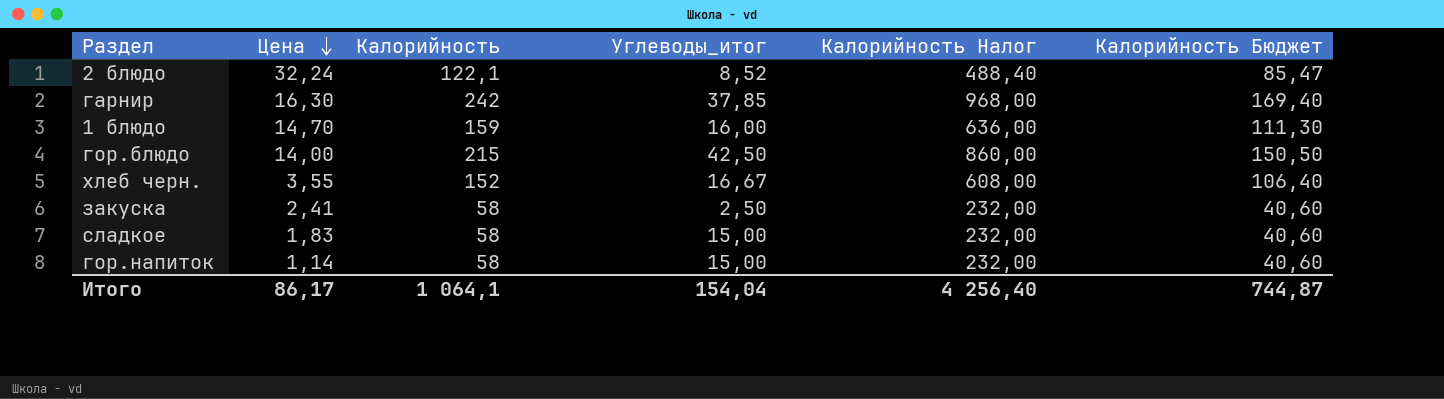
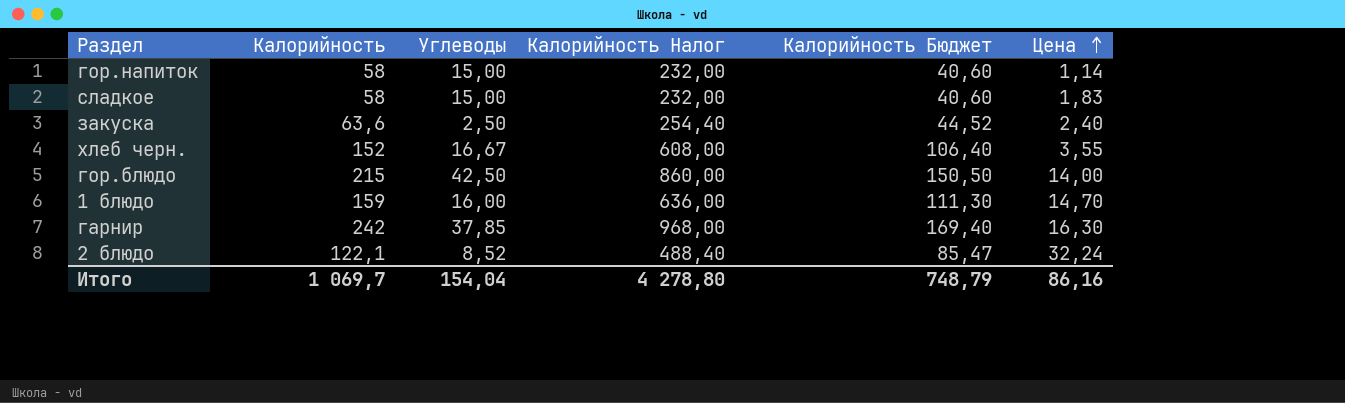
row order: Цена descending -> Цена ascending
column name: Углеводы_итог -> Углеводы
column Цена | position: 2 -> 6
закуска | Калорийность: 58 -> 63,6
закуска | Калорийность Налог: 232,00 -> 254,40
закуска | Калорийность Бюджет: 40,60 -> 44,52
закуска | Цена: 2,41 -> 2,40
Итого | Калорийность: 1 064,1 -> 1 069,7
Итого | Калорийность Налог: 4 256,40 -> 4 278,80
Итого | Калорийность Бюджет: 744,87 -> 748,79
Итого | Цена: 86,17 -> 86,16

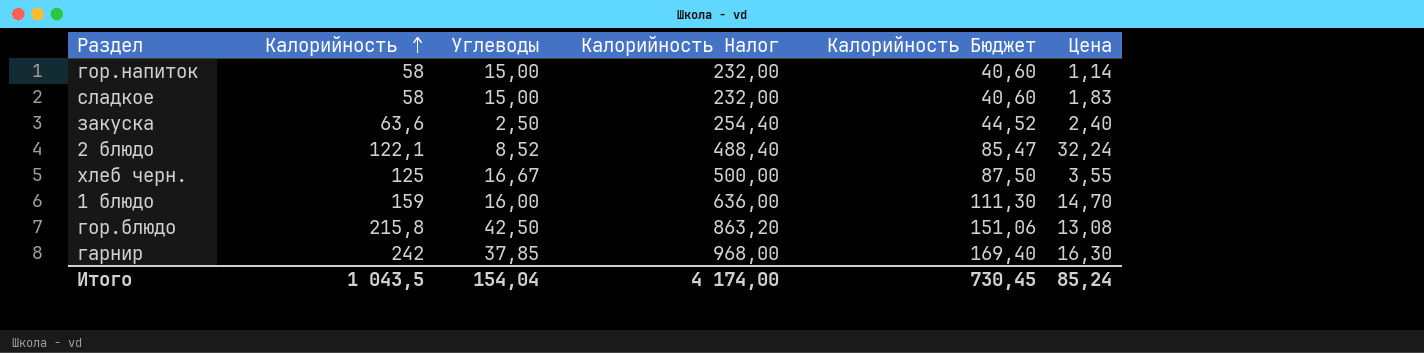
row order: Цена ascending -> Калорийность ascending
хлеб черн. | Калорийность: 152 -> 125
хлеб черн. | Калорийность Налог: 608,00 -> 500,00
хлеб черн. | Калорийность Бюджет: 106,40 -> 87,50
гор.блюдо | Калорийность: 215 -> 215,8
гор.блюдо | Калорийность Налог: 860,00 -> 863,20
гор.блюдо | Калорийность Бюджет: 150,50 -> 151,06
гор.блюдо | Цена: 14,00 -> 13,08
Итого | Калорийность: 1 069,7 -> 1 043,5
Итого | Калорийность Налог: 4 278,80 -> 4 174,00
Итого | Калорийность Бюджет: 748,79 -> 730,45
Итого | Цена: 86,16 -> 85,24

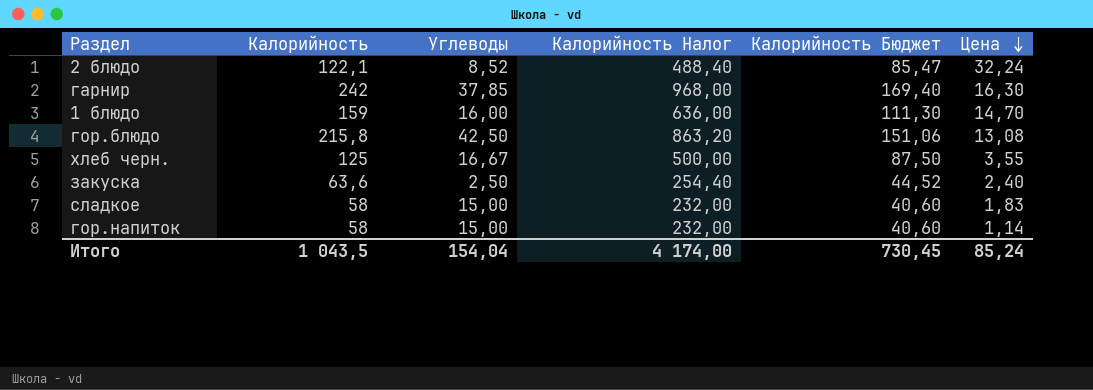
row order: Калорийность ascending -> Цена descending

